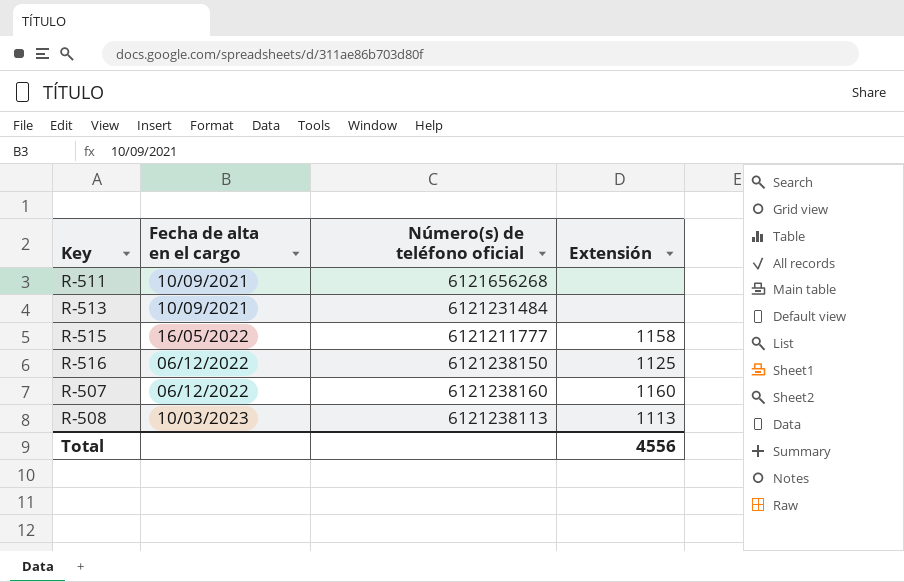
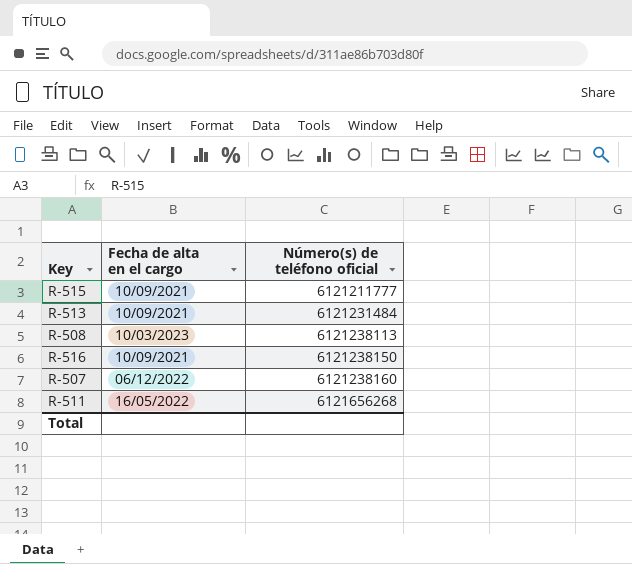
row order: Fecha de alta en el cargo ascending -> Número(s) de teléfono oficial ascending
column Extensión | position: 4 -> none
R-515 | Fecha de alta en el cargo: 16/05/2022 -> 10/09/2021
R-516 | Fecha de alta en el cargo: 06/12/2022 -> 10/09/2021
R-511 | Fecha de alta en el cargo: 10/09/2021 -> 16/05/2022

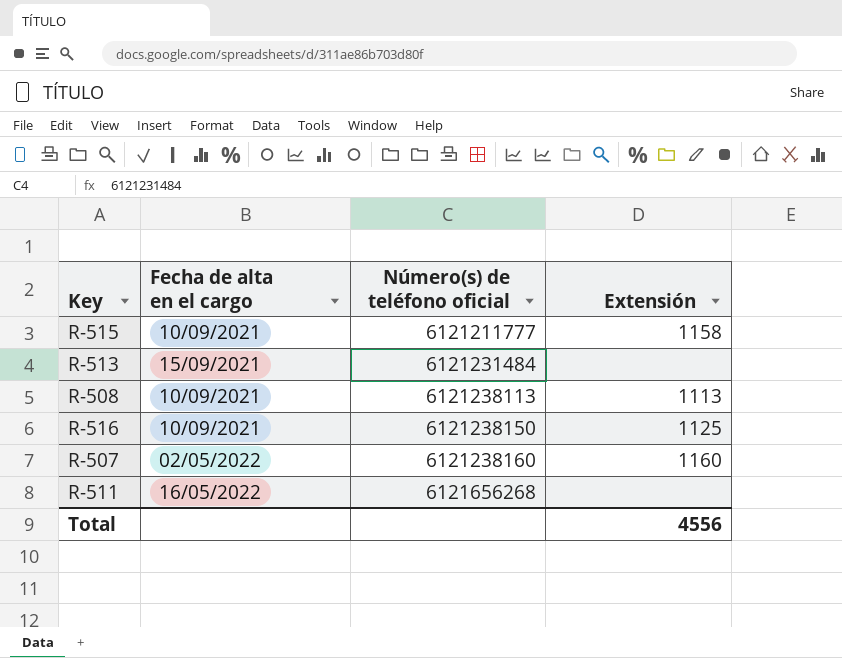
column Extensión | position: none -> 4
R-513 | Fecha de alta en el cargo: 10/09/2021 -> 15/09/2021
R-508 | Fecha de alta en el cargo: 10/03/2023 -> 10/09/2021
R-507 | Fecha de alta en el cargo: 06/12/2022 -> 02/05/2022

